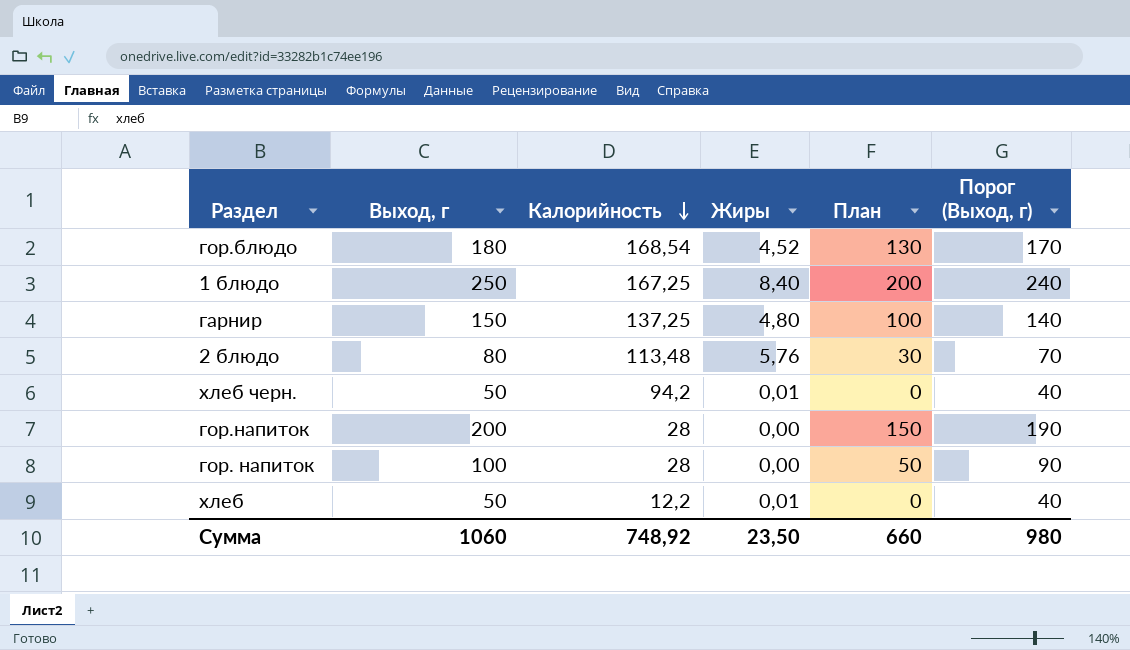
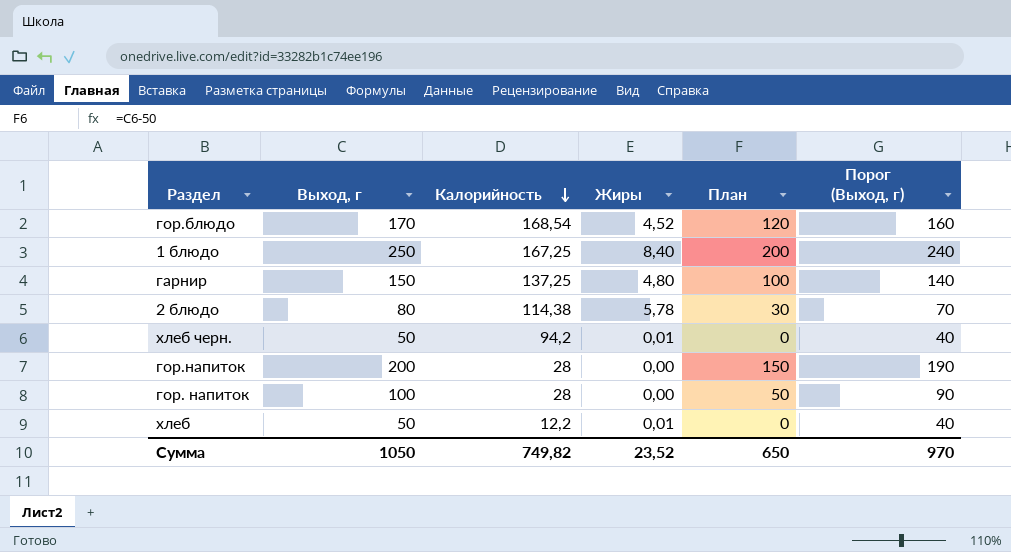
гор.блюдо | Выход, г: 180 -> 170
гор.блюдо | План: 130 -> 120
гор.блюдо | Порог (Выход, г): 170 -> 160
2 блюдо | Калорийность: 113,48 -> 114,38
2 блюдо | Жиры: 5,76 -> 5,78
Сумма | Выход, г: 1060 -> 1050
Сумма | Калорийность: 748,92 -> 749,82
Сумма | Жиры: 23,50 -> 23,52
Сумма | План: 660 -> 650
Сумма | Порог (Выход, г): 980 -> 970

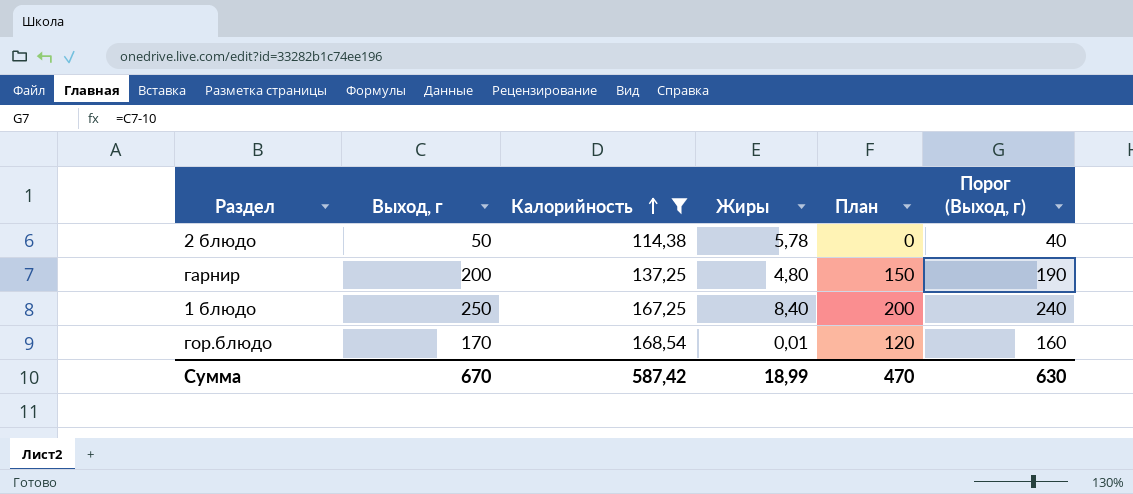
filter: none -> Калорийность >= 114,38
row order: Калорийность descending -> Калорийность ascending
2 блюдо | Выход, г: 80 -> 50
2 блюдо | План: 30 -> 0
2 блюдо | Порог (Выход, г): 70 -> 40
гарнир | Выход, г: 150 -> 200
гарнир | План: 100 -> 150
гарнир | Порог (Выход, г): 140 -> 190
гор.блюдо | Жиры: 4,52 -> 0,01
Сумма | Выход, г: 1050 -> 670
Сумма | Калорийность: 749,82 -> 587,42
Сумма | Жиры: 23,52 -> 18,99
Сумма | План: 650 -> 470
Сумма | Порог (Выход, г): 970 -> 630

